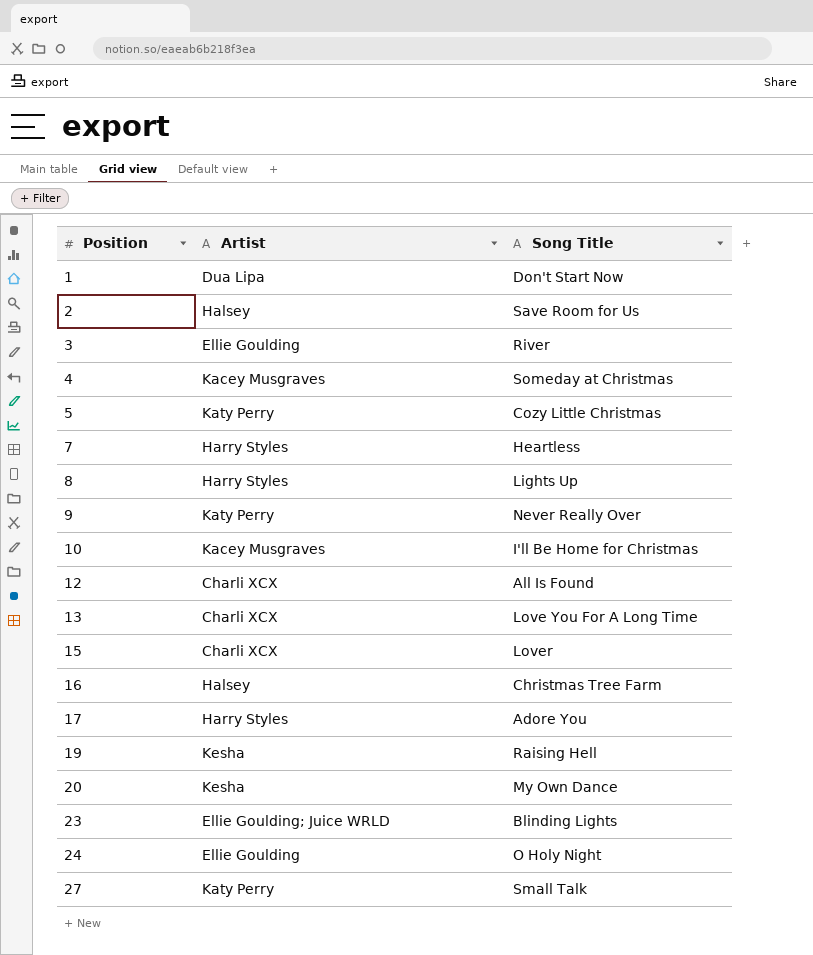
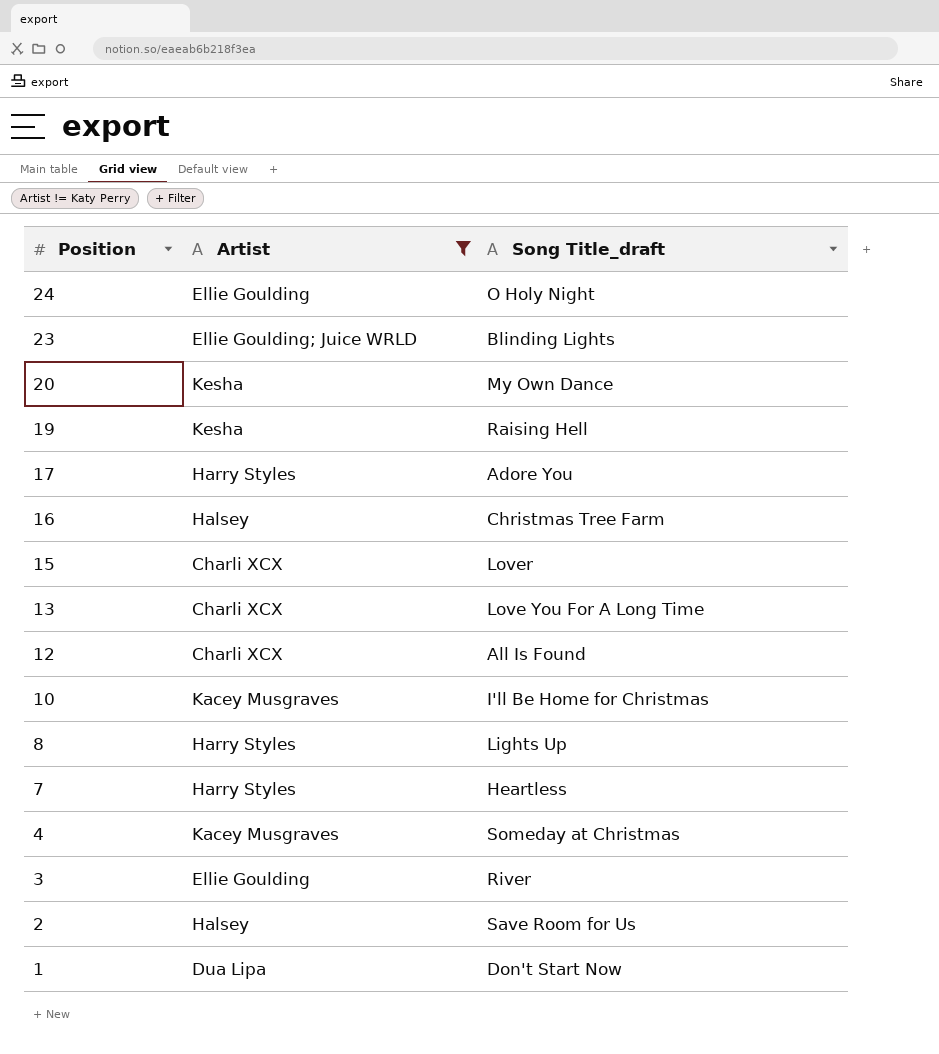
filter: none -> Artist != Katy Perry
row order: Position ascending -> Position descending
column name: Song Title -> Song Title_draft

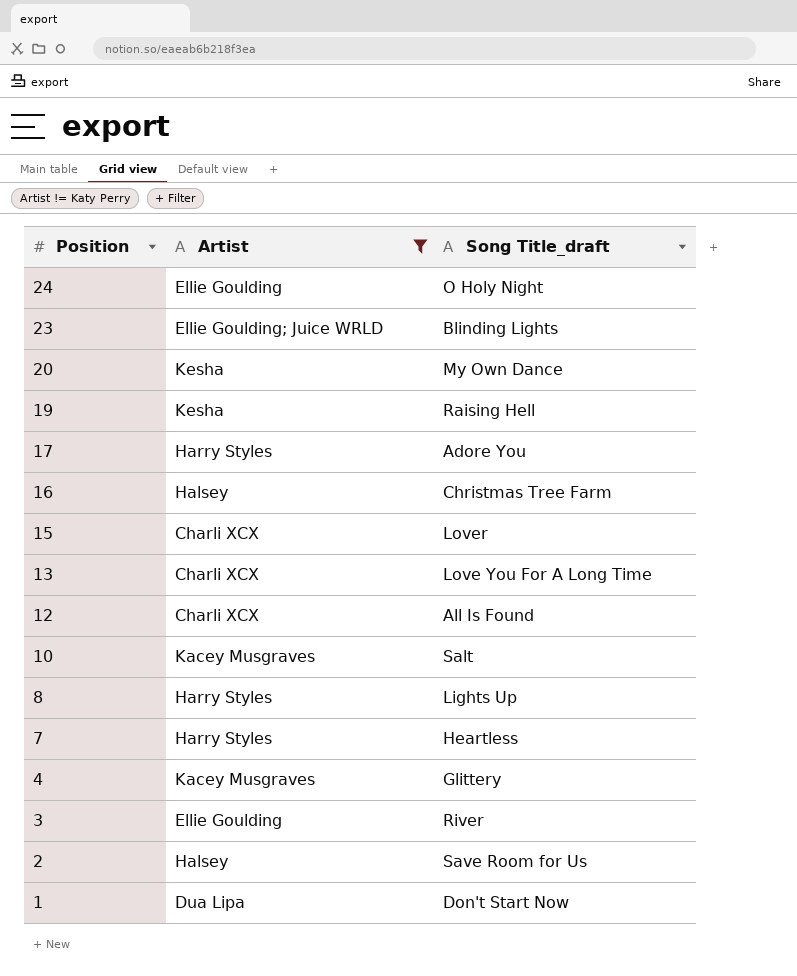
10 | Song Title_draft: I'll Be Home for Christmas -> Salt
4 | Song Title_draft: Someday at Christmas -> Glittery

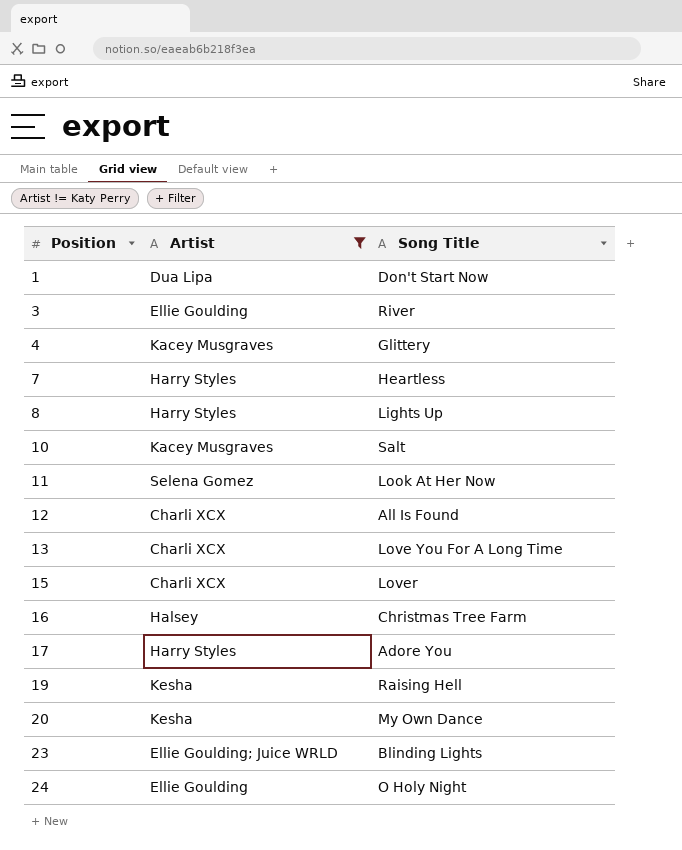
row order: Position descending -> Position ascending
column name: Song Title_draft -> Song Title
row 2: Halsey | Save Room for Us -> none
row 11: none -> Selena Gomez | Look At Her Now

